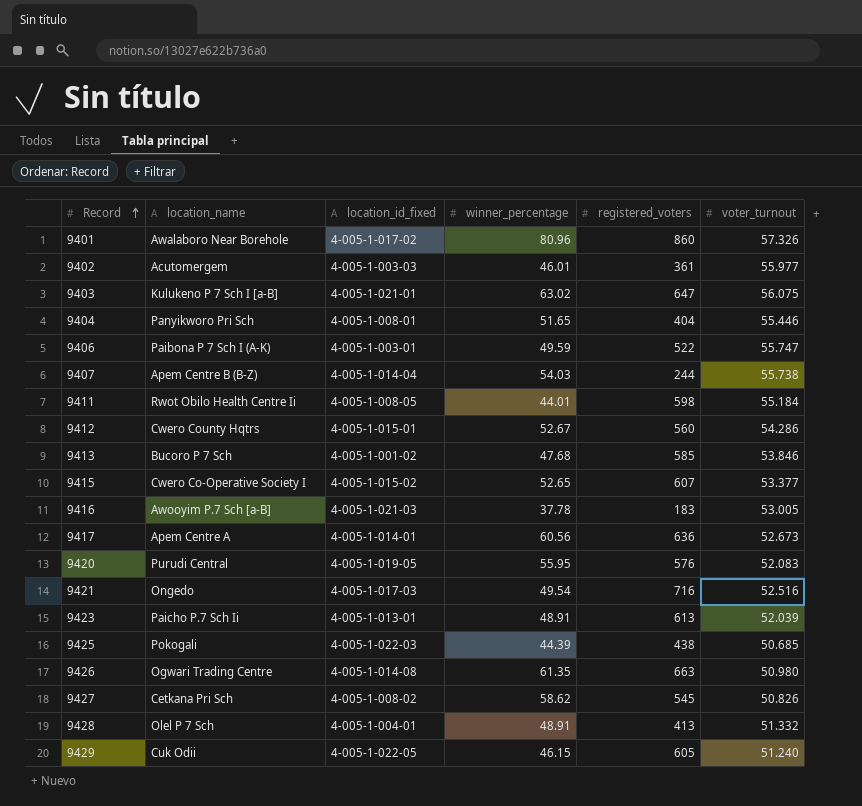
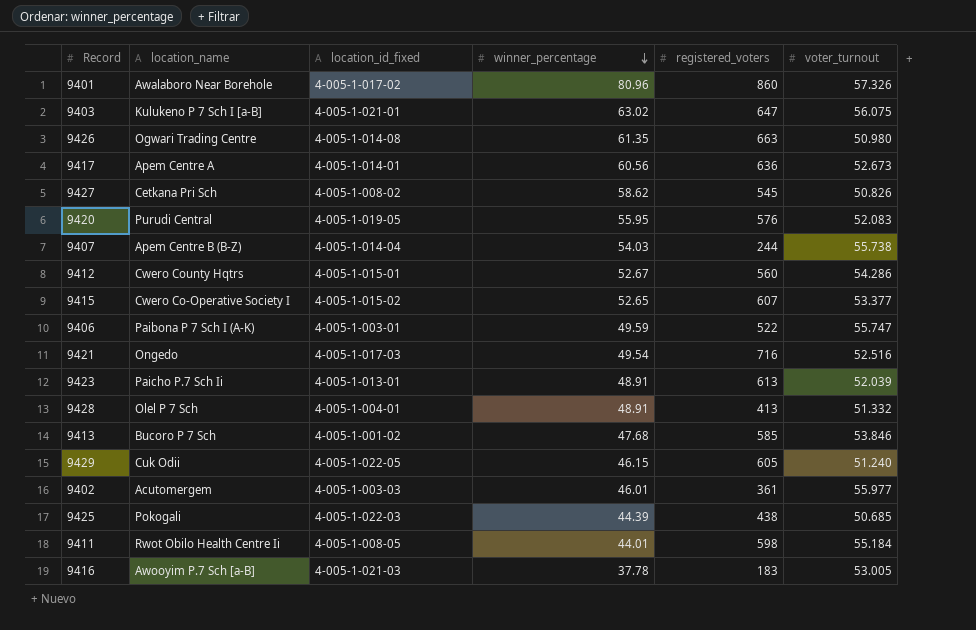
row order: Record ascending -> winner_percentage descending
row 9404: Panyikworo Pri Sch | 4-005-1-008-01 | 51.65 | 404 | 55.446 -> none

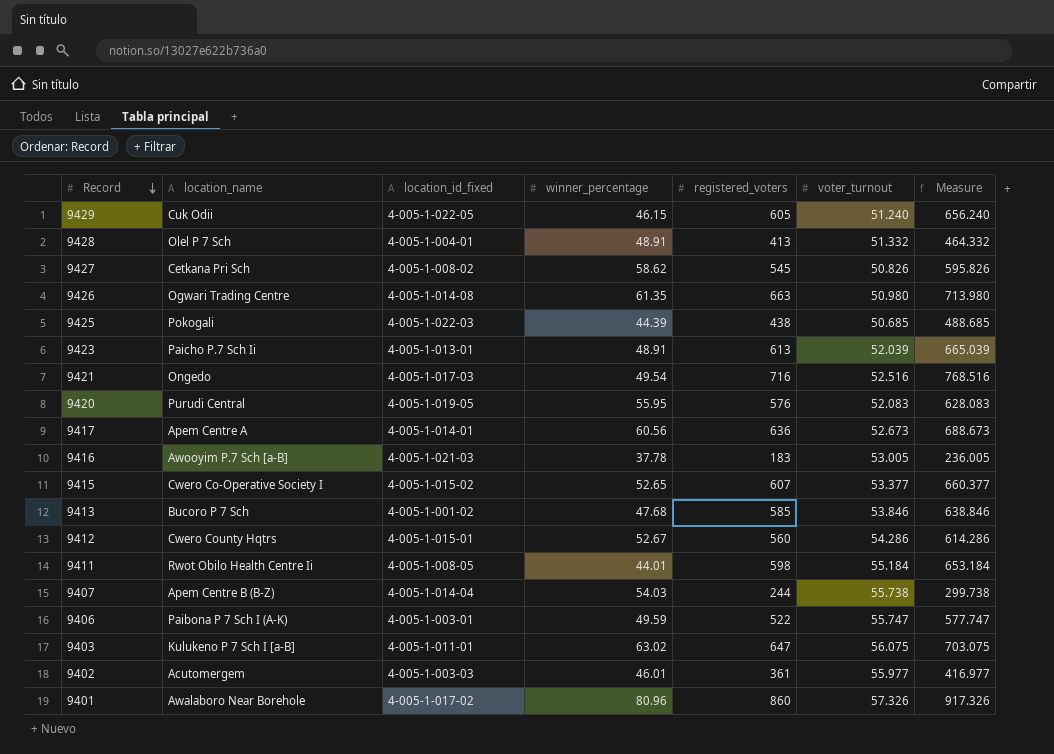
row order: winner_percentage descending -> Record descending
column Measure | formula: none -> [registered_voters] + [voter_turnout]
9403 | location_id_fixed: 4-005-1-021-01 -> 4-005-1-011-01

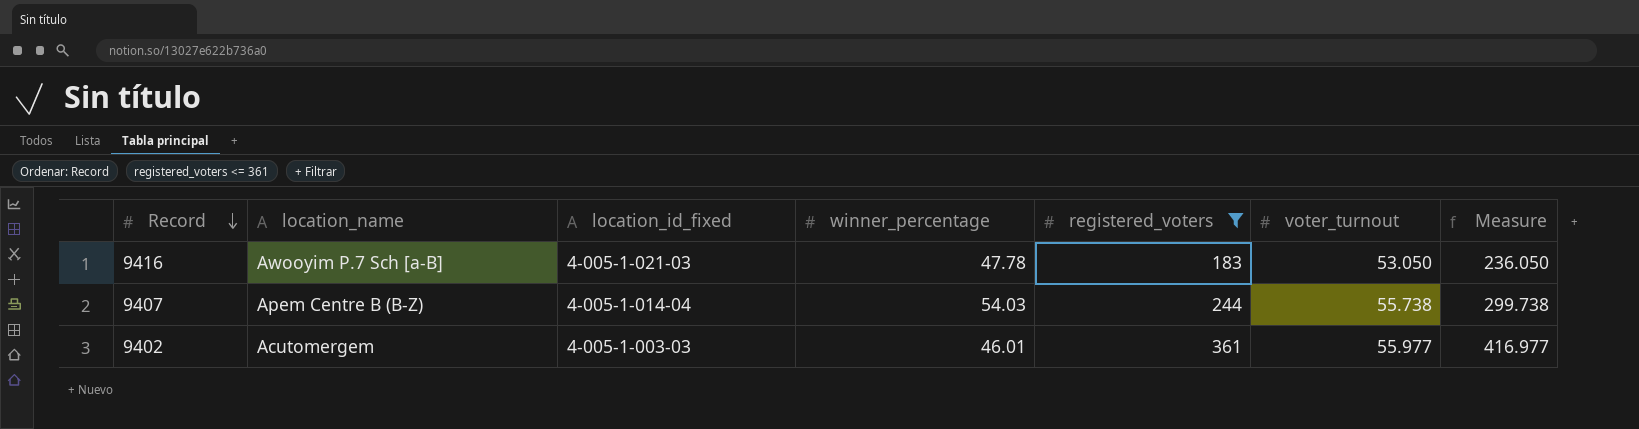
filter: none -> registered_voters <= 361
9416 | winner_percentage: 37.78 -> 47.78
9416 | voter_turnout: 53.005 -> 53.050
9416 | Measure: 236.005 -> 236.050

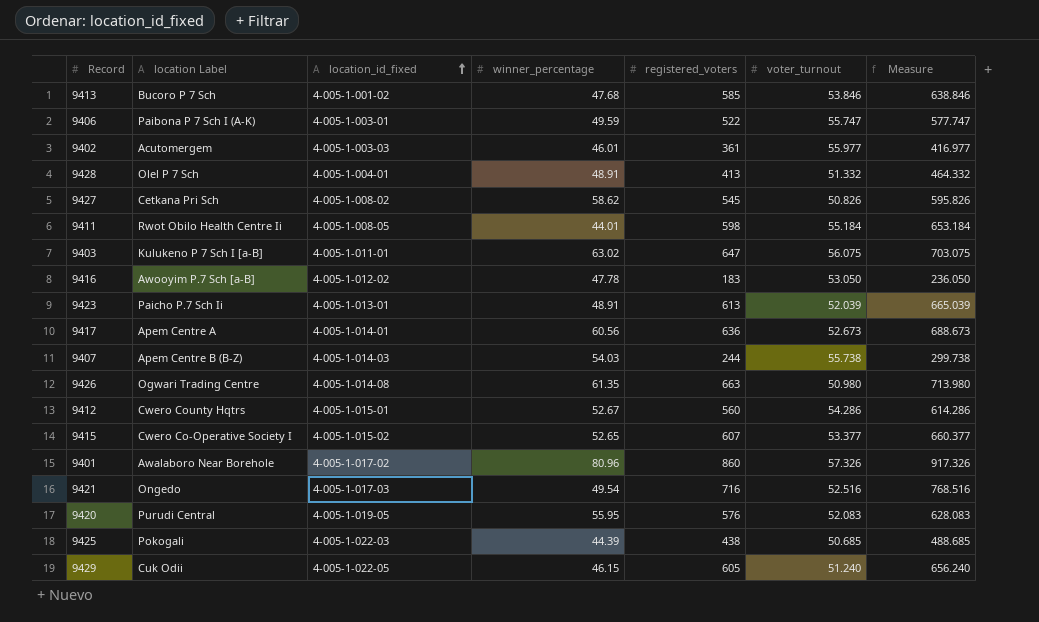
filter: registered_voters <= 361 -> none
row order: Record descending -> location_id_fixed ascending
column name: location_name -> location Label
9416 | location_id_fixed: 4-005-1-021-03 -> 4-005-1-012-02
9407 | location_id_fixed: 4-005-1-014-04 -> 4-005-1-014-03

